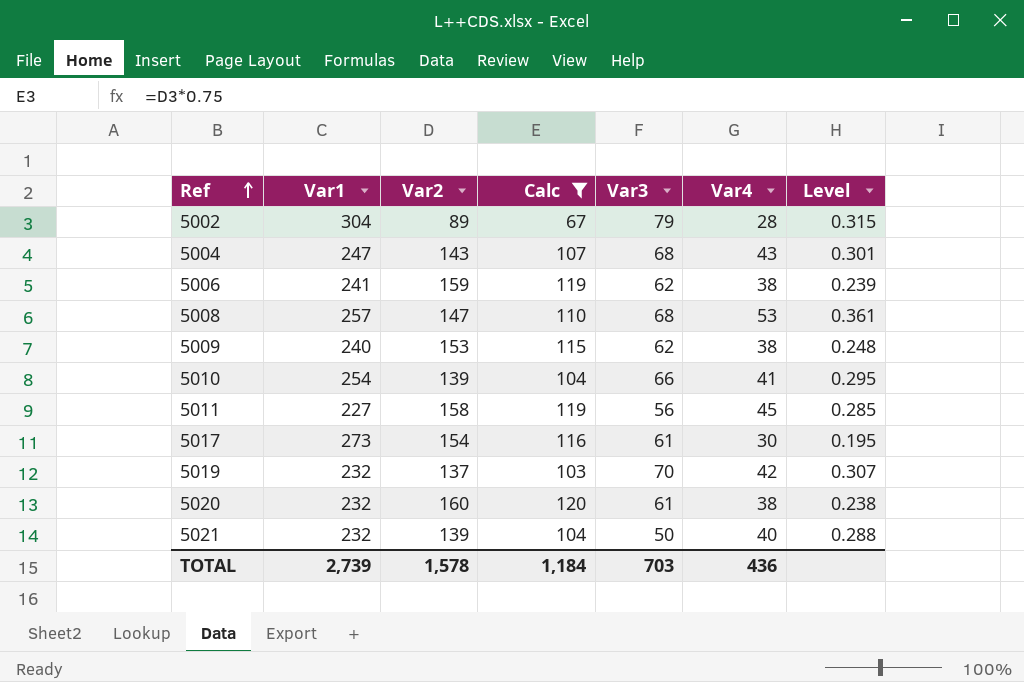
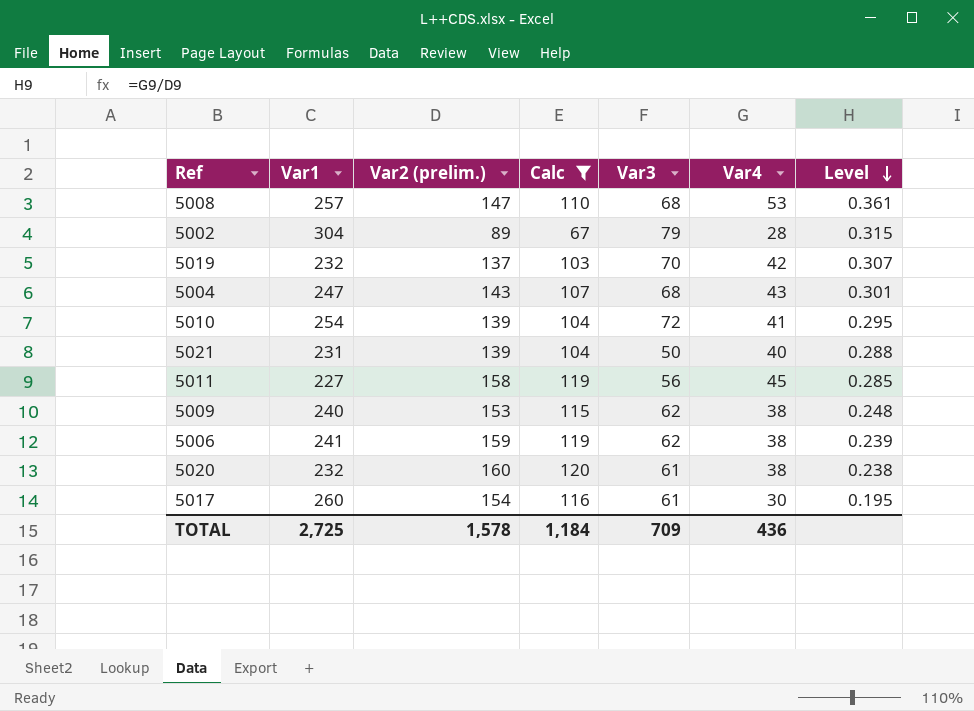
row order: Ref ascending -> Level descending
column name: Var2 -> Var2 (prelim.)
5010 | Var3: 66 -> 72
5021 | Var1: 232 -> 231
5017 | Var1: 273 -> 260
TOTAL | Var1: 2,739 -> 2,725
TOTAL | Var3: 703 -> 709

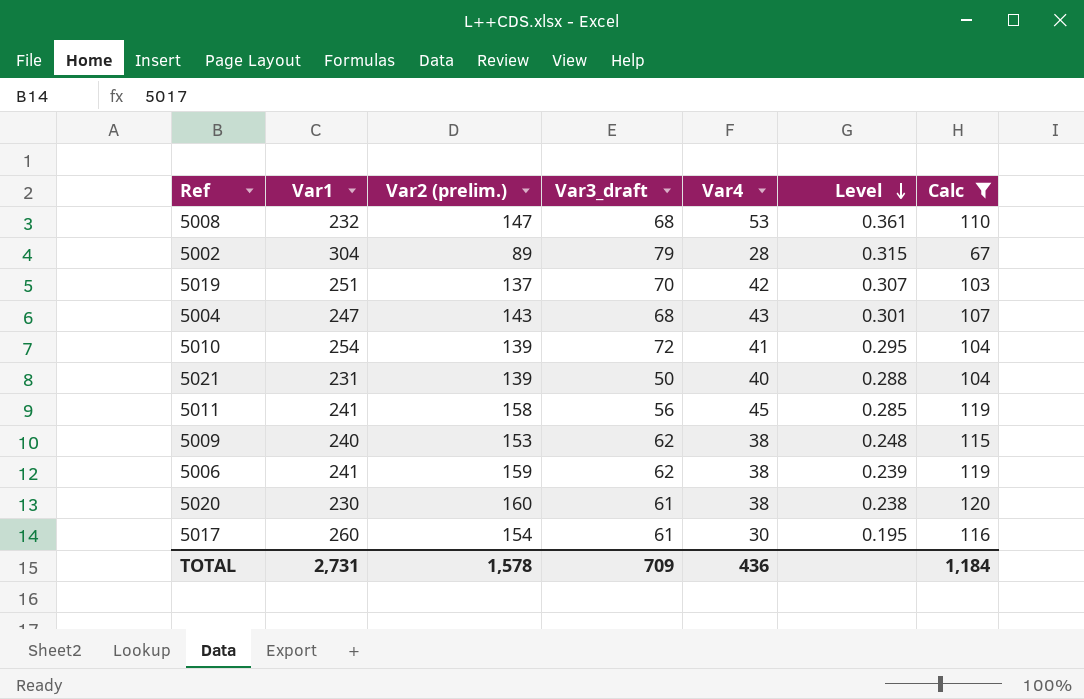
column name: Var3 -> Var3_draft
column Calc | position: 4 -> 7
5008 | Var1: 257 -> 232
5019 | Var1: 232 -> 251
5011 | Var1: 227 -> 241
5020 | Var1: 232 -> 230
TOTAL | Var1: 2,725 -> 2,731

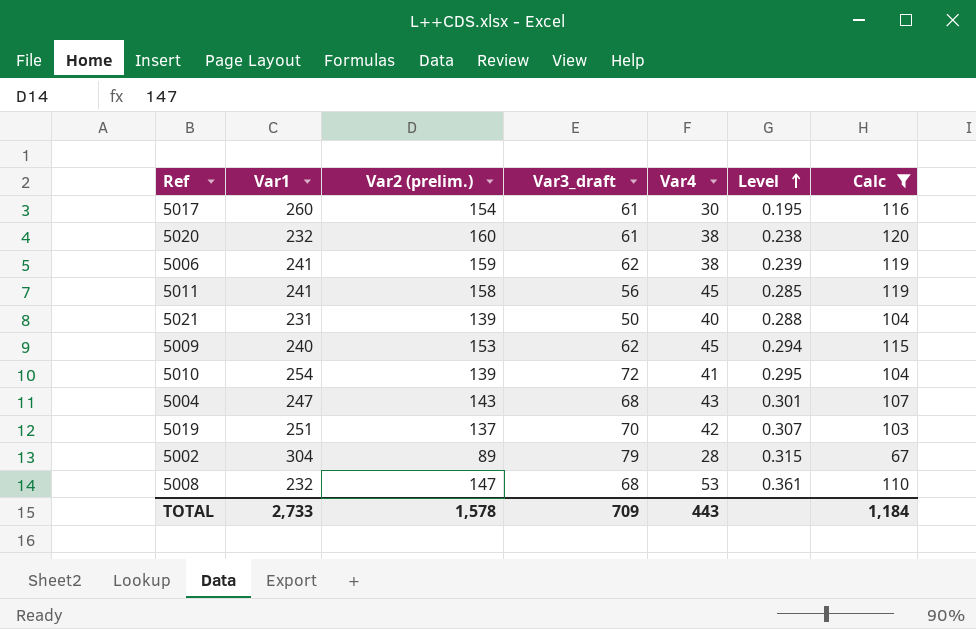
row order: Level descending -> Level ascending
5020 | Var1: 230 -> 232
5009 | Var4: 38 -> 45
5009 | Level: 0.248 -> 0.294
TOTAL | Var1: 2,731 -> 2,733
TOTAL | Var4: 436 -> 443

